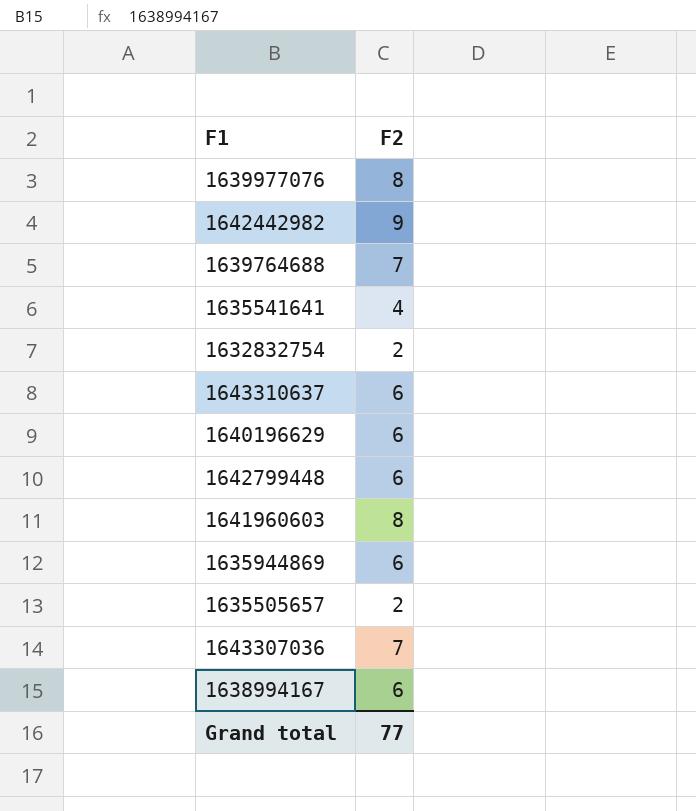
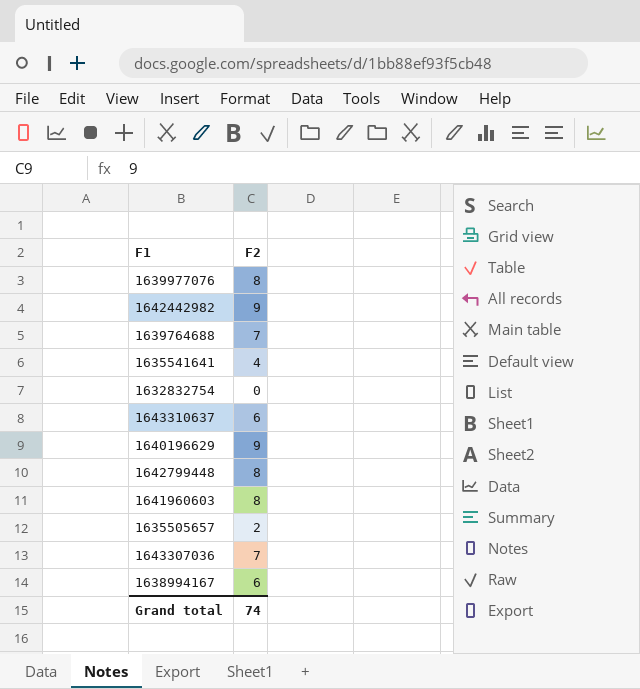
row 1635944869: 6 -> none
1632832754 | F2: 2 -> 0
1640196629 | F2: 6 -> 9
1642799448 | F2: 6 -> 8
Grand total | F2: 77 -> 74

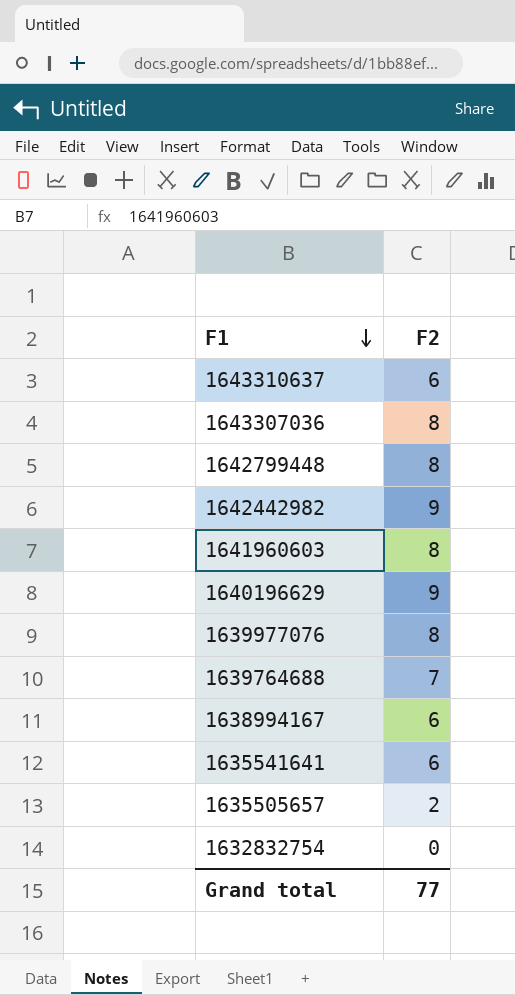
row order: none -> F1 descending
1643307036 | F2: 7 -> 8
1635541641 | F2: 4 -> 6
Grand total | F2: 74 -> 77

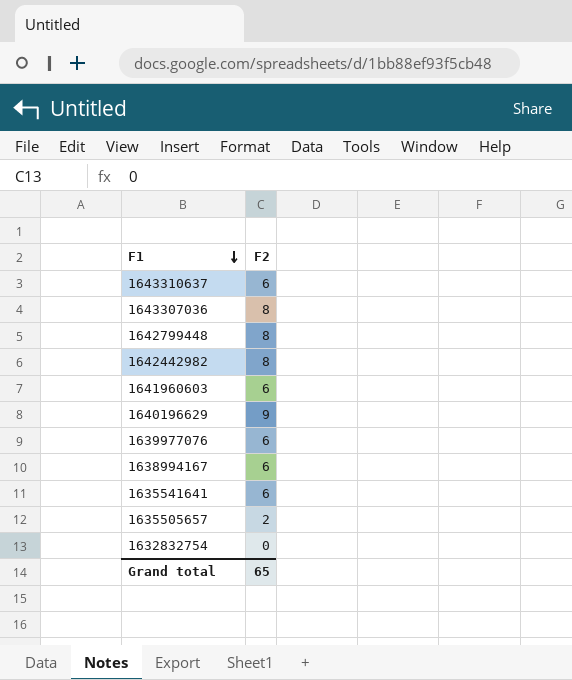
row 1639764688: 7 -> none
1642442982 | F2: 9 -> 8
1641960603 | F2: 8 -> 6
1639977076 | F2: 8 -> 6
Grand total | F2: 77 -> 65

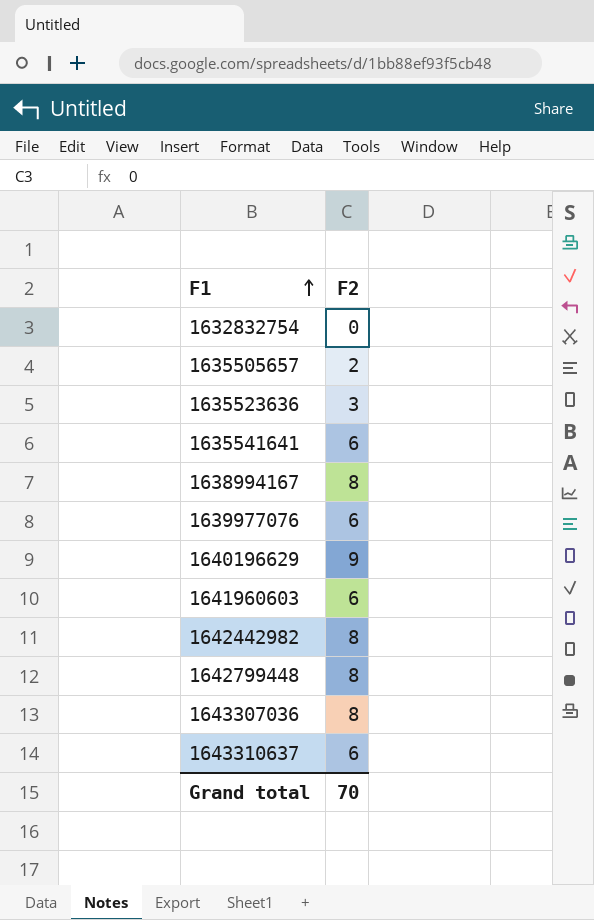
row order: F1 descending -> F1 ascending
row 1635523636: none -> 3
1638994167 | F2: 6 -> 8
Grand total | F2: 65 -> 70

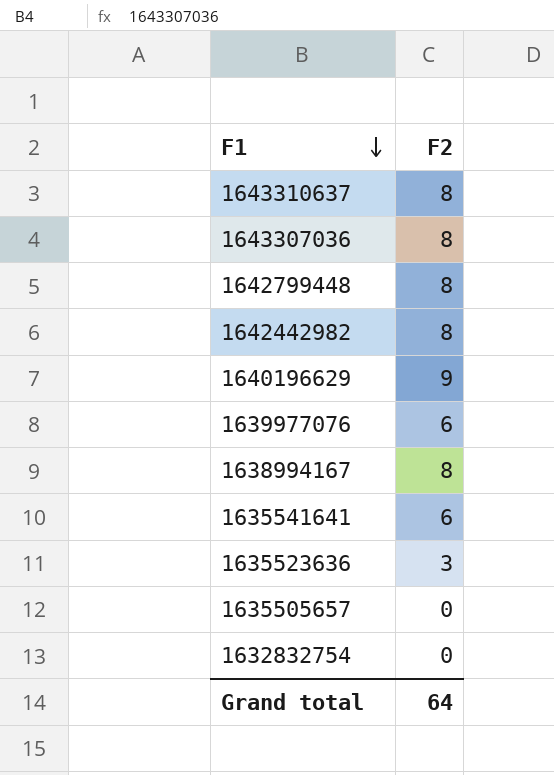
row order: F1 ascending -> F1 descending
row 1641960603: 6 -> none
1643310637 | F2: 6 -> 8
1635505657 | F2: 2 -> 0
Grand total | F2: 70 -> 64

